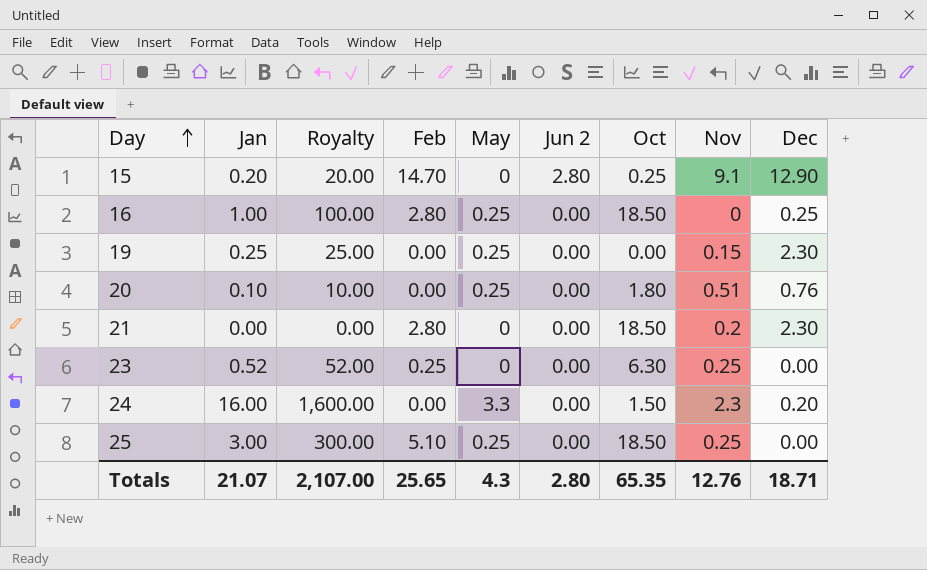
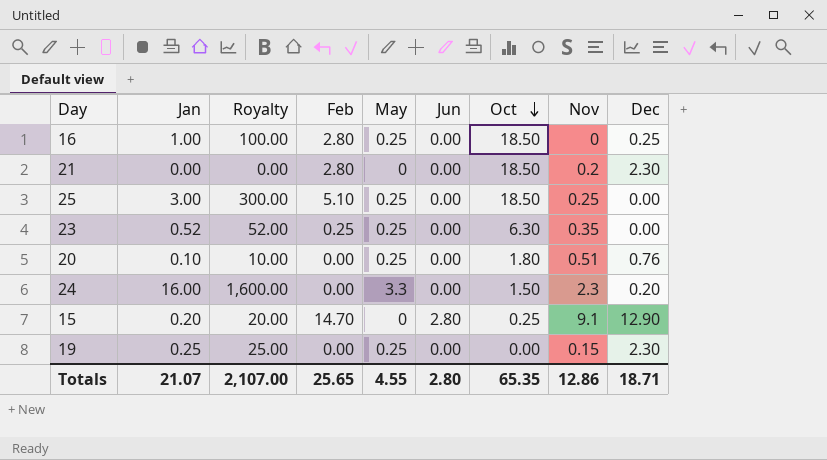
row order: Day ascending -> Oct descending
column name: Jun 2 -> Jun
23 | May: 0 -> 0.25
23 | Nov: 0.25 -> 0.35
Totals | May: 4.3 -> 4.55
Totals | Nov: 12.76 -> 12.86

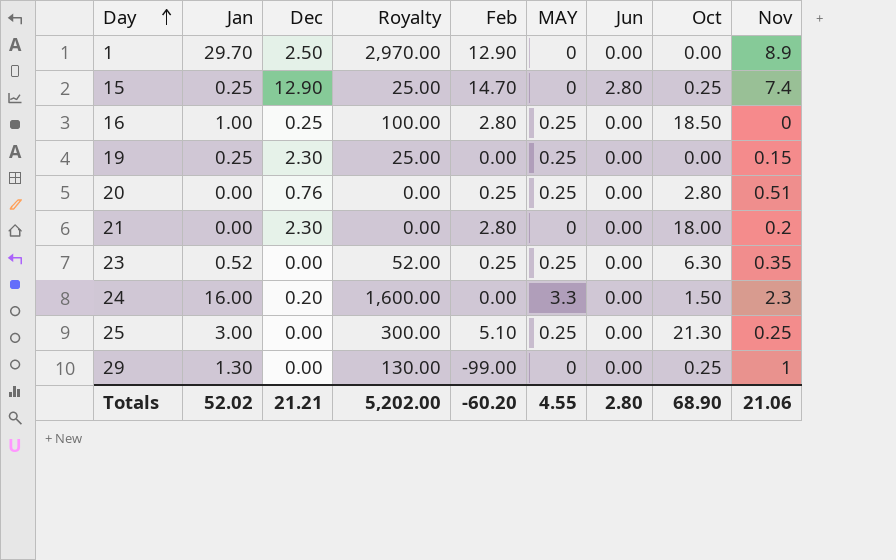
row order: Oct descending -> Day ascending
column Dec | position: 9 -> 3
column name: May -> MAY
row 1: none -> 29.70 | 2.50 | 2,970.00 | 12.90 | 0 | 0.00 | 0.00 | 8.9
15 | Jan: 0.20 -> 0.25
15 | Royalty: 20.00 -> 25.00
15 | Nov: 9.1 -> 7.4
20 | Jan: 0.10 -> 0.00
20 | Royalty: 10.00 -> 0.00
20 | Feb: 0.00 -> 0.25
20 | Oct: 1.80 -> 2.80
21 | Oct: 18.50 -> 18.00
25 | Oct: 18.50 -> 21.30
row 29: none -> 1.30 | 0.00 | 130.00 | -99.00 | 0 | 0.00 | 0.25 | 1
Totals | Jan: 21.07 -> 52.02
Totals | Dec: 18.71 -> 21.21
Totals | Royalty: 2,107.00 -> 5,202.00
Totals | Feb: 25.65 -> -60.20
Totals | Oct: 65.35 -> 68.90
Totals | Nov: 12.86 -> 21.06

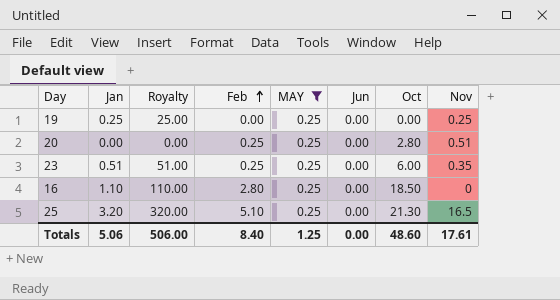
filter: none -> MAY = 0.25
row order: Day ascending -> Feb ascending
column Dec | position: 3 -> none
19 | Nov: 0.15 -> 0.25
23 | Jan: 0.52 -> 0.51
23 | Royalty: 52.00 -> 51.00
23 | Oct: 6.30 -> 6.00
16 | Jan: 1.00 -> 1.10
16 | Royalty: 100.00 -> 110.00
25 | Jan: 3.00 -> 3.20
25 | Royalty: 300.00 -> 320.00
25 | Nov: 0.25 -> 16.5
Totals | Jan: 52.02 -> 5.06
Totals | Royalty: 5,202.00 -> 506.00
Totals | Feb: -60.20 -> 8.40
Totals | MAY: 4.55 -> 1.25
Totals | Jun: 2.80 -> 0.00
Totals | Oct: 68.90 -> 48.60
Totals | Nov: 21.06 -> 17.61

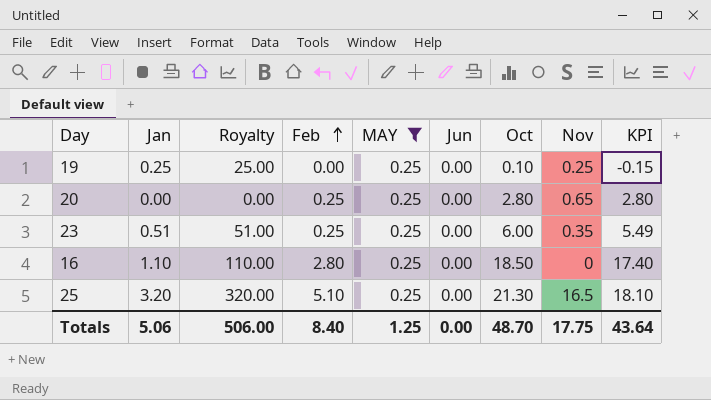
column KPI | formula: none -> [Oct] - [Jan]
19 | Oct: 0.00 -> 0.10
20 | Nov: 0.51 -> 0.65
Totals | Oct: 48.60 -> 48.70
Totals | Nov: 17.61 -> 17.75

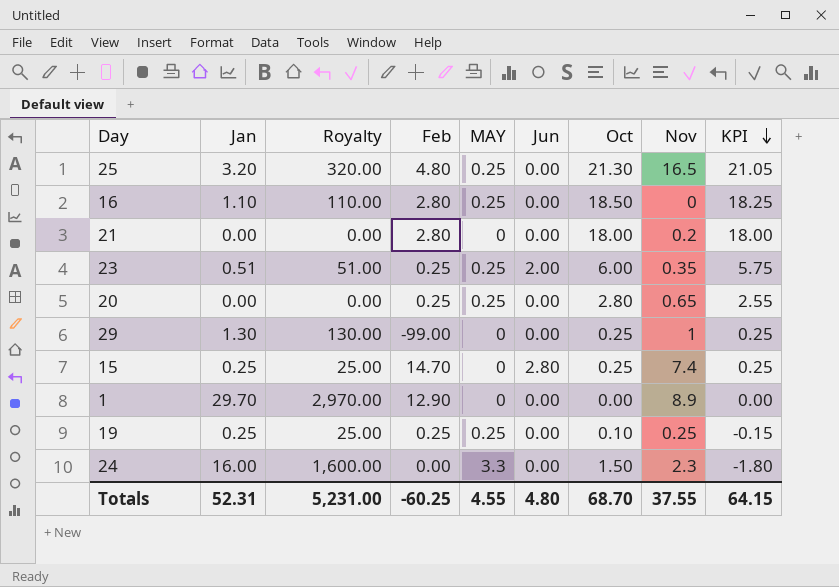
filter: MAY = 0.25 -> none
row order: Feb ascending -> KPI descending
column KPI | formula: [Oct] - [Jan] -> [Oct] - [MAY]
25 | Feb: 5.10 -> 4.80
23 | Jun: 0.00 -> 2.00
19 | Feb: 0.00 -> 0.25
Totals | Jan: 5.06 -> 52.31
Totals | Royalty: 506.00 -> 5,231.00
Totals | Feb: 8.40 -> -60.25
Totals | MAY: 1.25 -> 4.55
Totals | Jun: 0.00 -> 4.80
Totals | Oct: 48.70 -> 68.70
Totals | Nov: 17.75 -> 37.55
Totals | KPI: 43.64 -> 64.15

